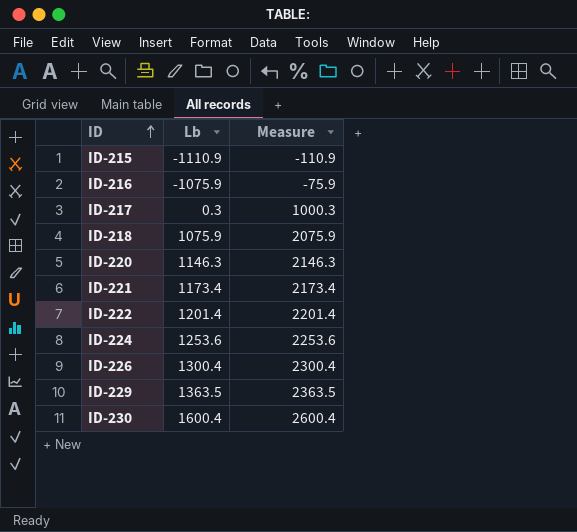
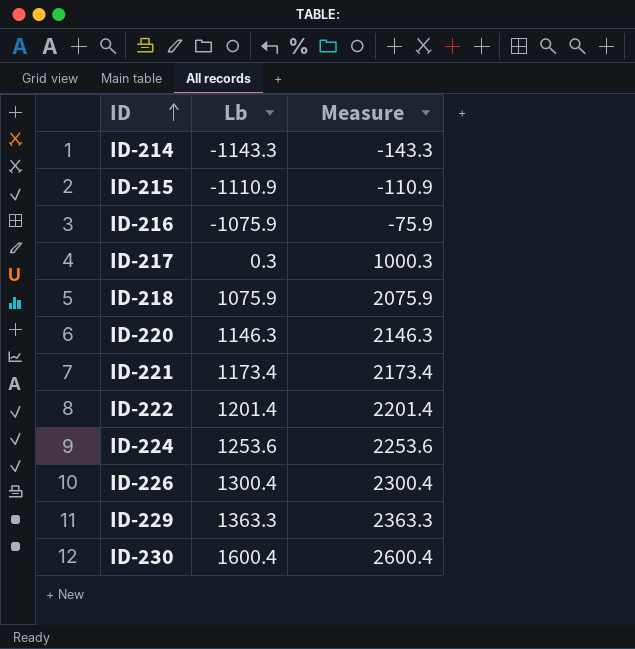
row ID-214: none -> -1143.3 | -143.3
ID-229 | Lb: 1363.5 -> 1363.3
ID-229 | Measure: 2363.5 -> 2363.3

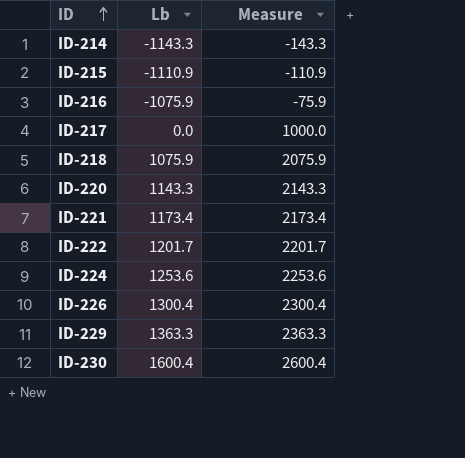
ID-217 | Lb: 0.3 -> 0.0
ID-217 | Measure: 1000.3 -> 1000.0
ID-220 | Lb: 1146.3 -> 1143.3
ID-220 | Measure: 2146.3 -> 2143.3
ID-222 | Lb: 1201.4 -> 1201.7
ID-222 | Measure: 2201.4 -> 2201.7

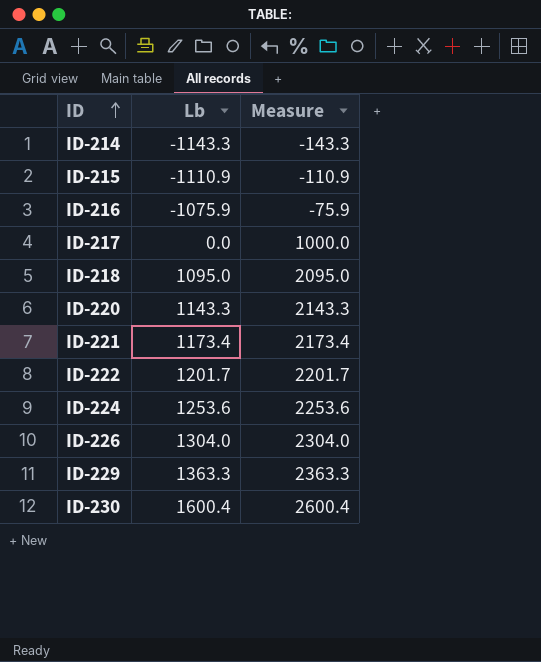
ID-218 | Lb: 1075.9 -> 1095.0
ID-218 | Measure: 2075.9 -> 2095.0
ID-226 | Lb: 1300.4 -> 1304.0
ID-226 | Measure: 2300.4 -> 2304.0

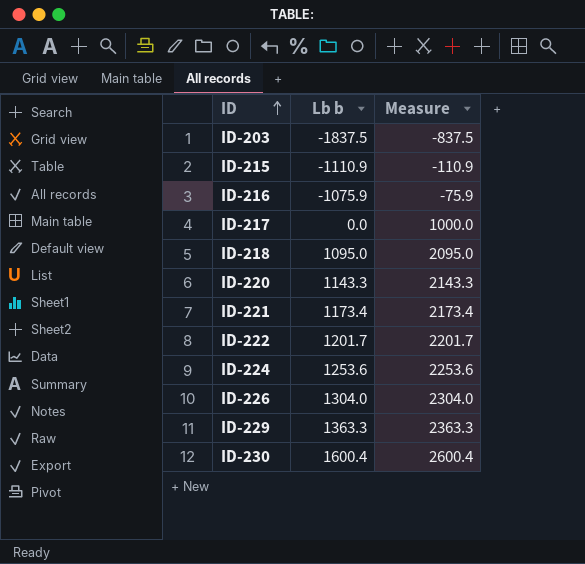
column name: Lb -> Lb b
row ID-214: -1143.3 | -143.3 -> none
row ID-203: none -> -1837.5 | -837.5

